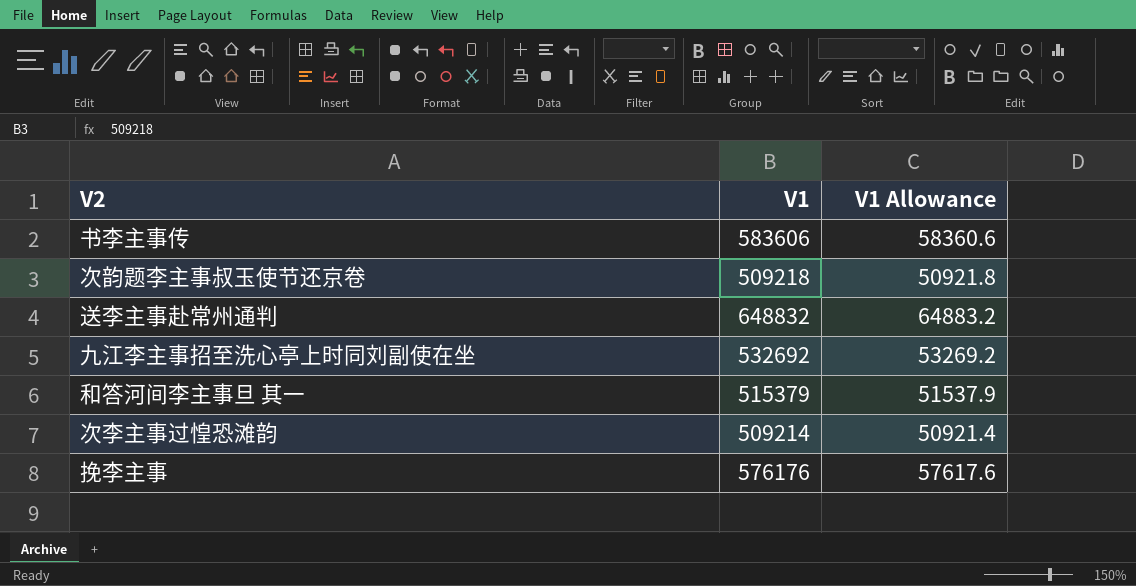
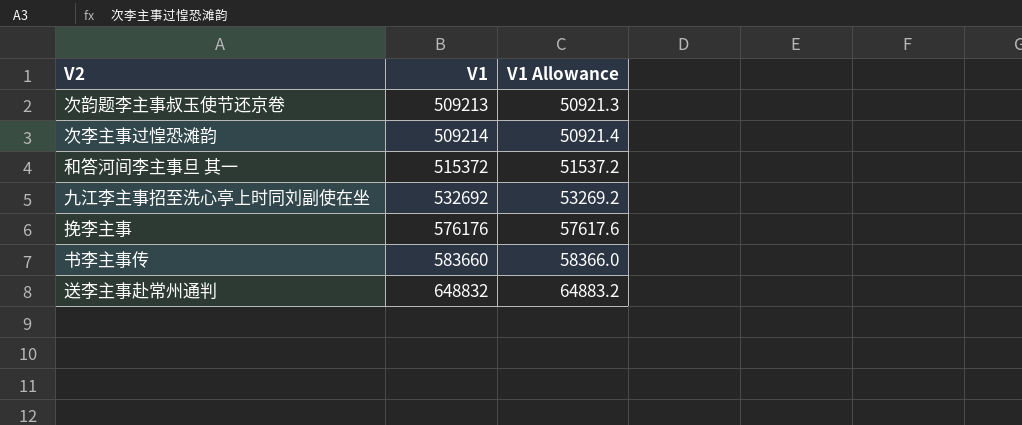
row order: none -> V1 ascending
次韵题李主事叔玉使节还京卷 | V1: 509218 -> 509213
次韵题李主事叔玉使节还京卷 | V1 Allowance: 50921.8 -> 50921.3
和答河间李主事旦 其一 | V1: 515379 -> 515372
和答河间李主事旦 其一 | V1 Allowance: 51537.9 -> 51537.2
书李主事传 | V1: 583606 -> 583660
书李主事传 | V1 Allowance: 58360.6 -> 58366.0

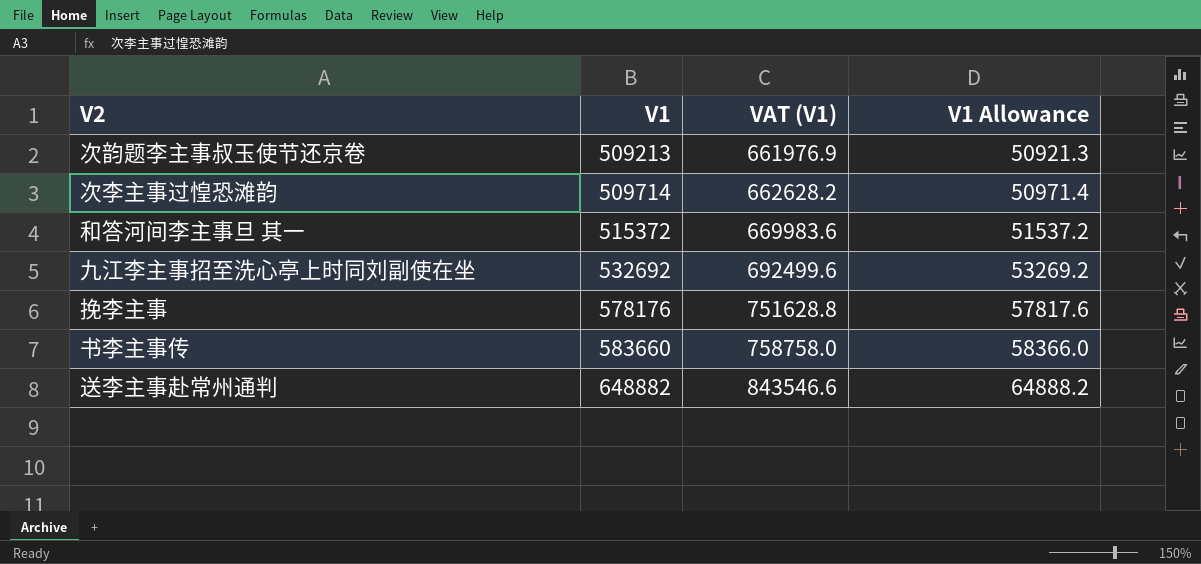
column VAT (V1) | formula: none -> [V1] * 1.3
次李主事过惶恐滩韵 | V1: 509214 -> 509714
次李主事过惶恐滩韵 | V1 Allowance: 50921.4 -> 50971.4
挽李主事 | V1: 576176 -> 578176
挽李主事 | V1 Allowance: 57617.6 -> 57817.6
送李主事赴常州通判 | V1: 648832 -> 648882
送李主事赴常州通判 | V1 Allowance: 64883.2 -> 64888.2

